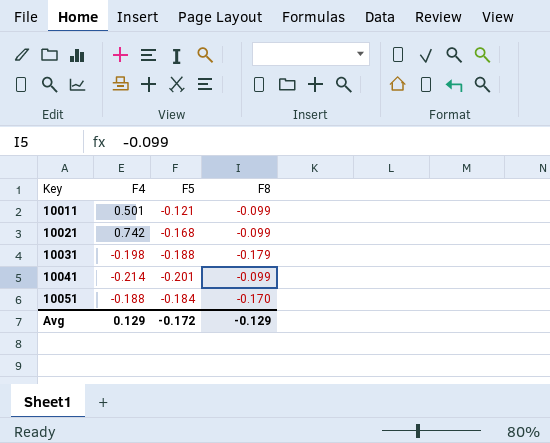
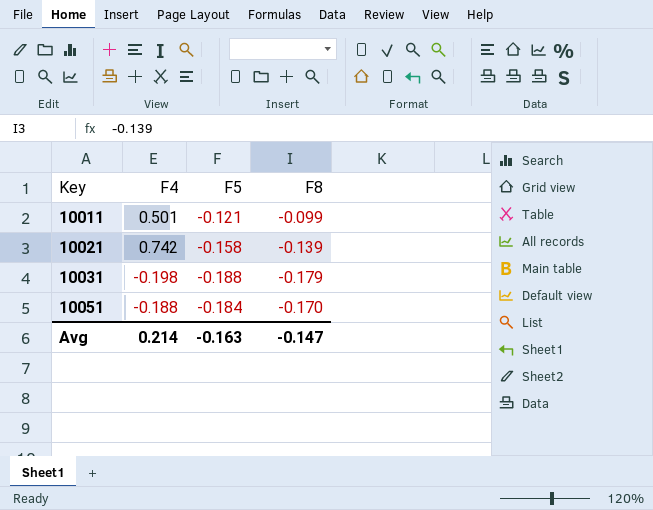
row 10041: -0.214 | -0.201 | -0.099 -> none
10021 | F5: -0.168 -> -0.158
10021 | F8: -0.099 -> -0.139
Avg | F4: 0.129 -> 0.214
Avg | F5: -0.172 -> -0.163
Avg | F8: -0.129 -> -0.147

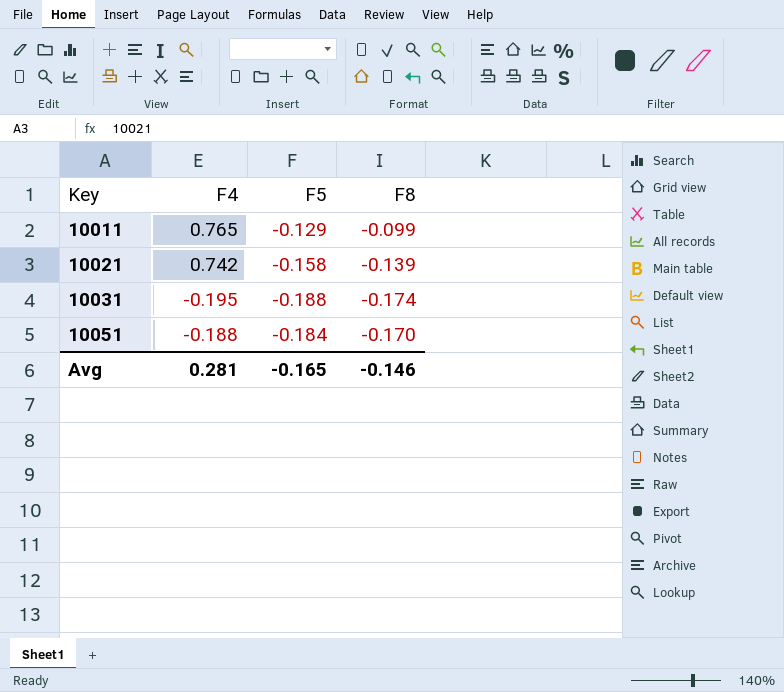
10011 | F4: 0.501 -> 0.765
10011 | F5: -0.121 -> -0.129
10031 | F4: -0.198 -> -0.195
10031 | F8: -0.179 -> -0.174
Avg | F4: 0.214 -> 0.281
Avg | F5: -0.163 -> -0.165
Avg | F8: -0.147 -> -0.146

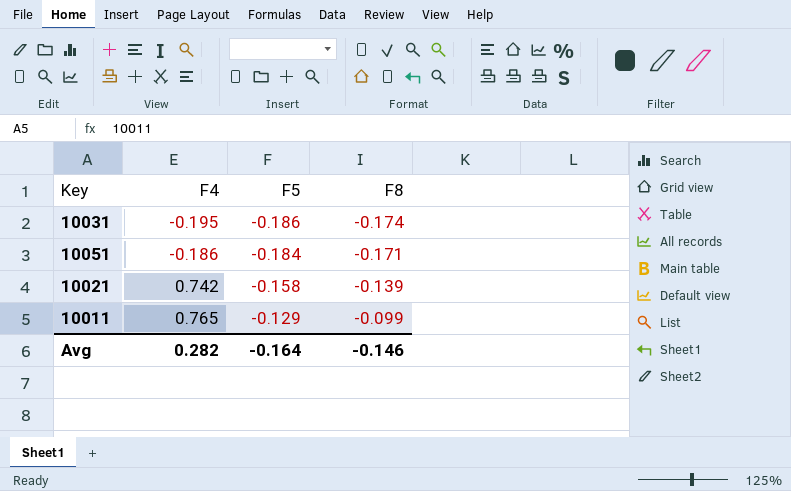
row order: Key ascending -> F4 ascending
10031 | F5: -0.188 -> -0.186
10051 | F4: -0.188 -> -0.186
10051 | F8: -0.170 -> -0.171
Avg | F4: 0.281 -> 0.282
Avg | F5: -0.165 -> -0.164

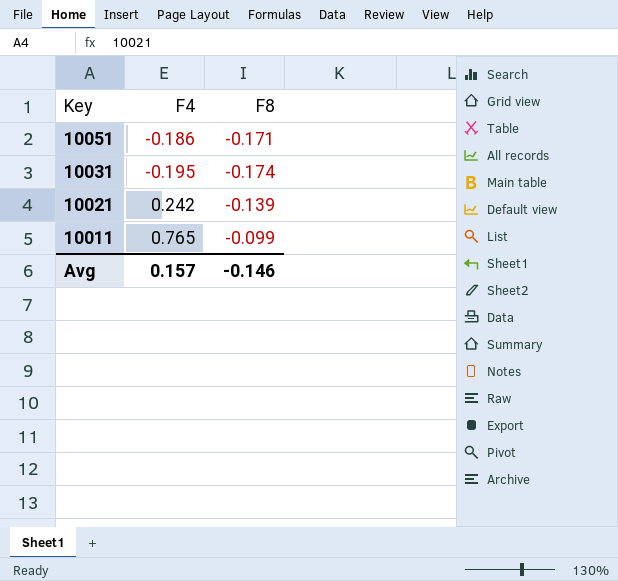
row order: F4 ascending -> Key descending
column F5 | position: 3 -> none
10021 | F4: 0.742 -> 0.242
Avg | F4: 0.282 -> 0.157

